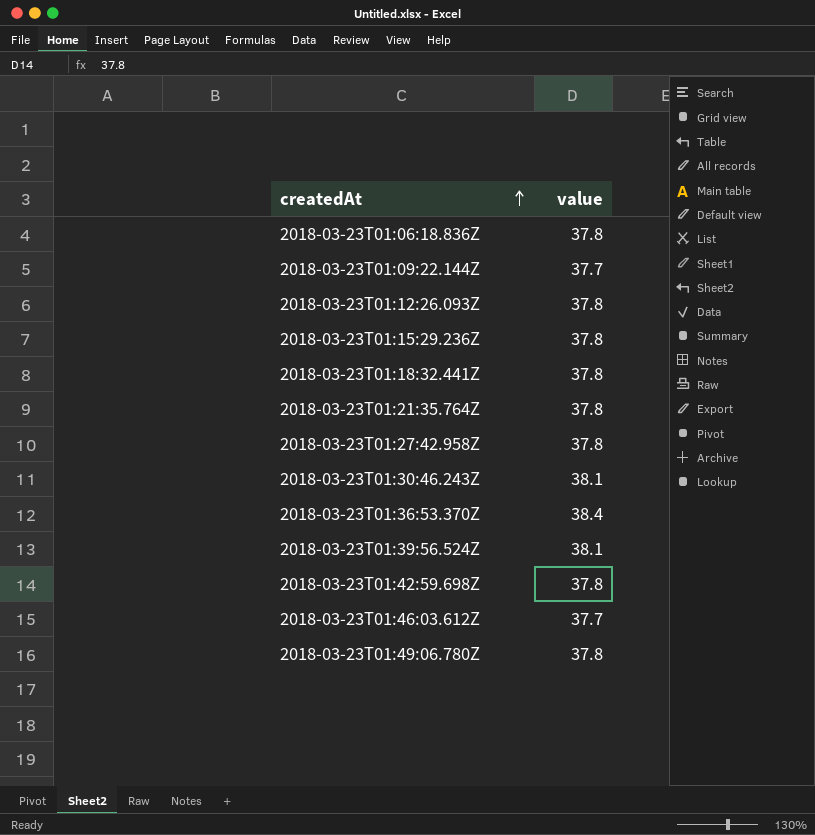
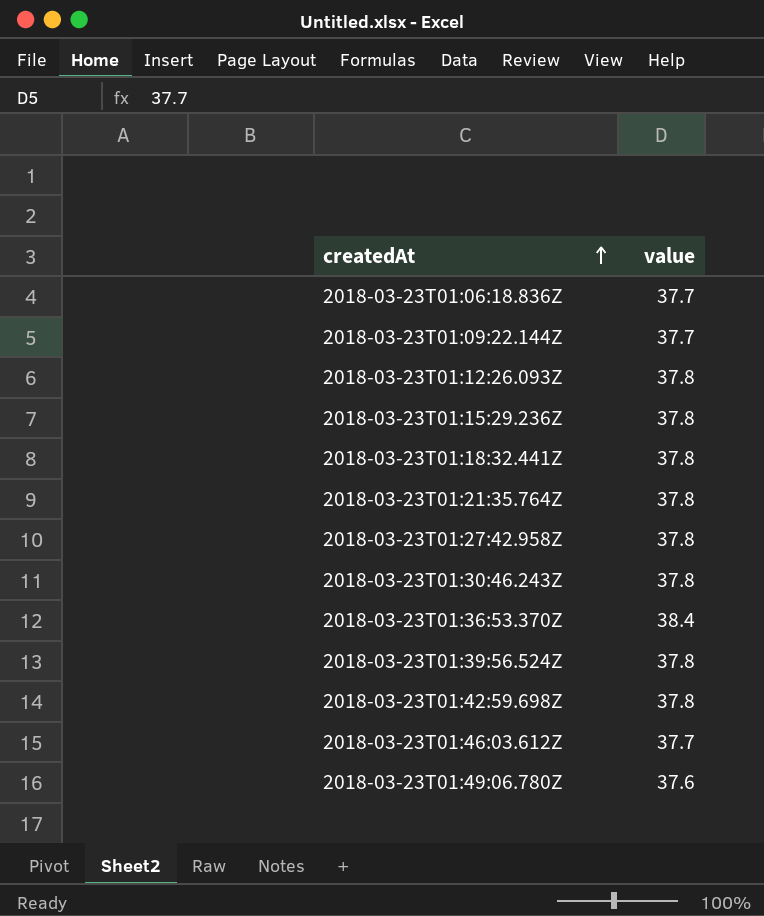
2018-03-23T01:06:18.836Z | value: 37.8 -> 37.7
2018-03-23T01:30:46.243Z | value: 38.1 -> 37.8
2018-03-23T01:39:56.524Z | value: 38.1 -> 37.8
2018-03-23T01:49:06.780Z | value: 37.8 -> 37.6

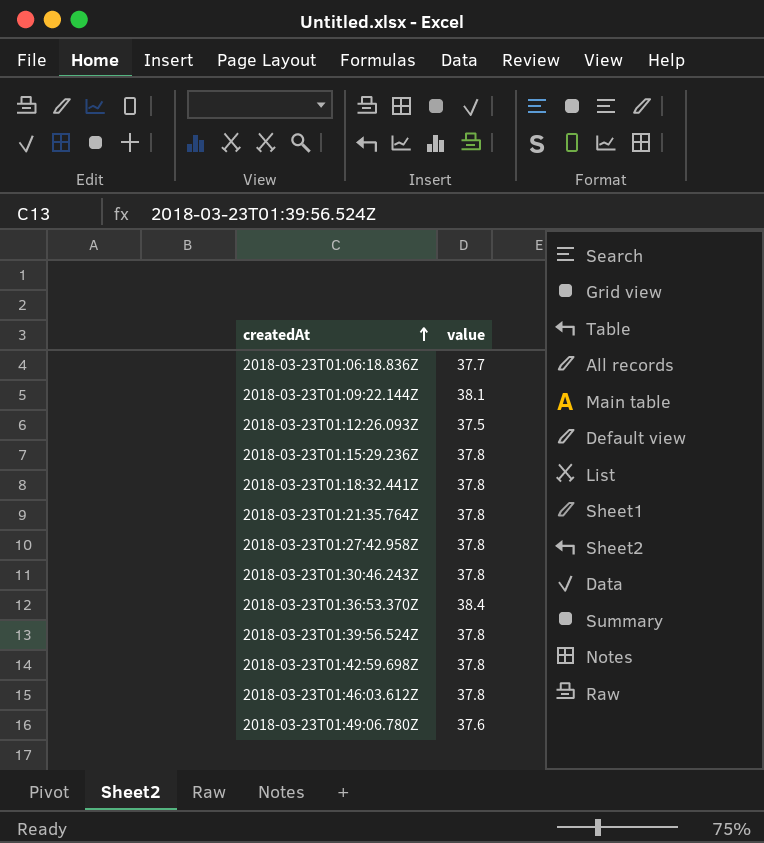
2018-03-23T01:09:22.144Z | value: 37.7 -> 38.1
2018-03-23T01:12:26.093Z | value: 37.8 -> 37.5
2018-03-23T01:46:03.612Z | value: 37.7 -> 37.8

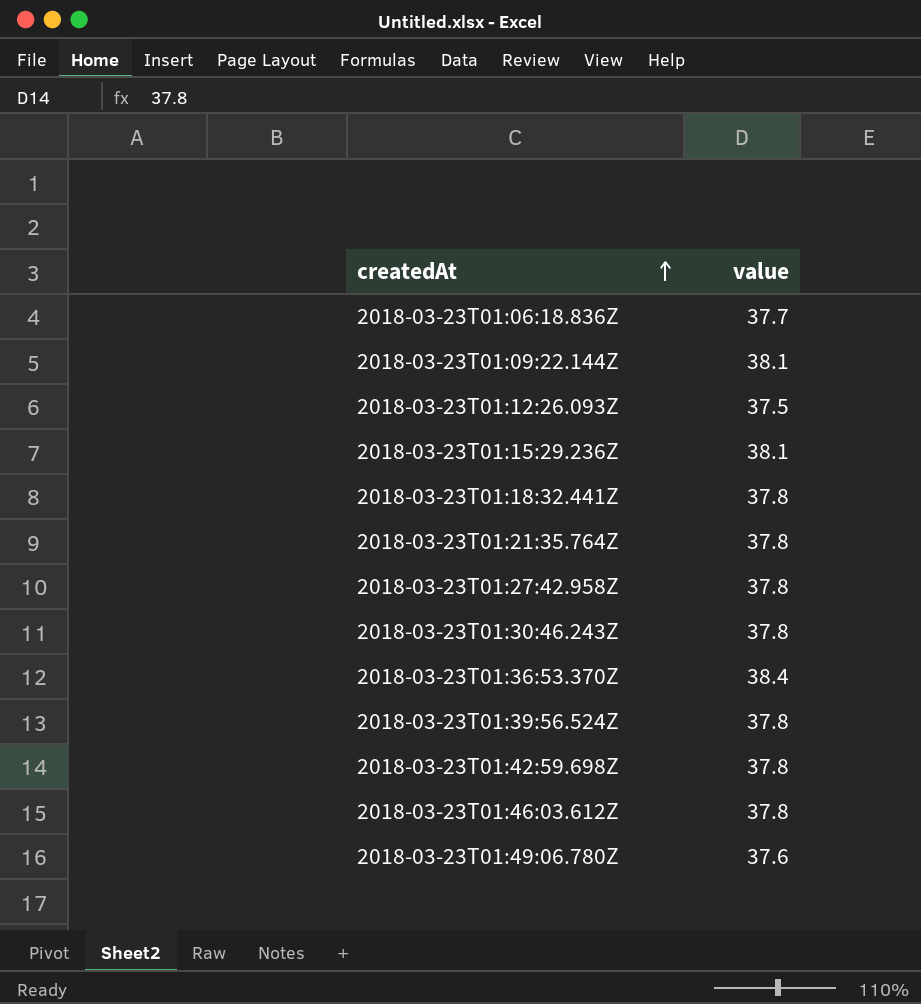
2018-03-23T01:15:29.236Z | value: 37.8 -> 38.1

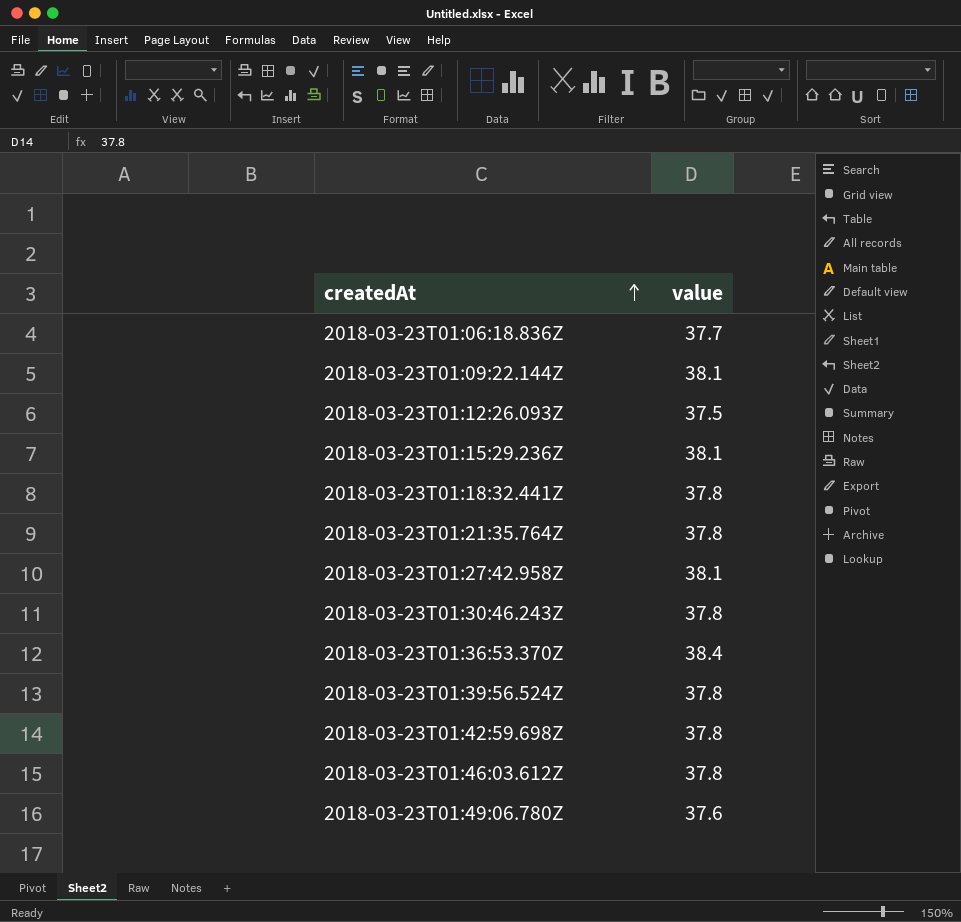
2018-03-23T01:27:42.958Z | value: 37.8 -> 38.1

